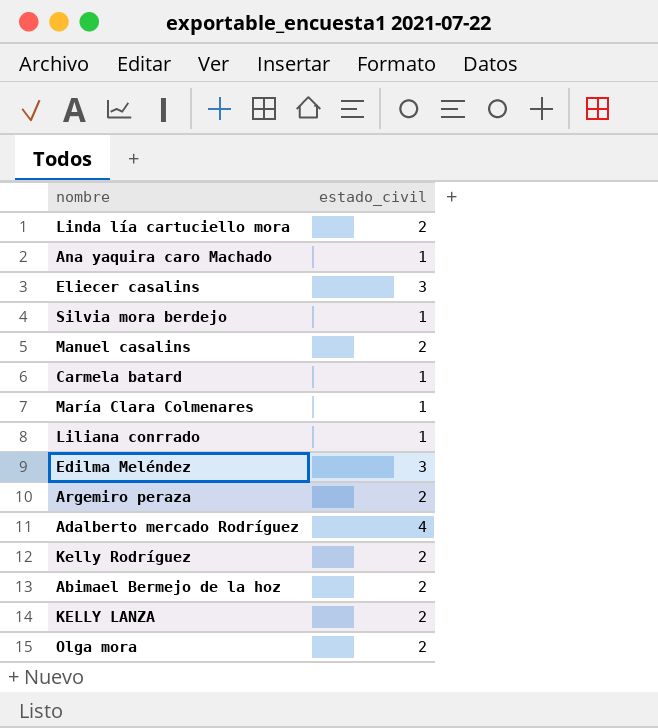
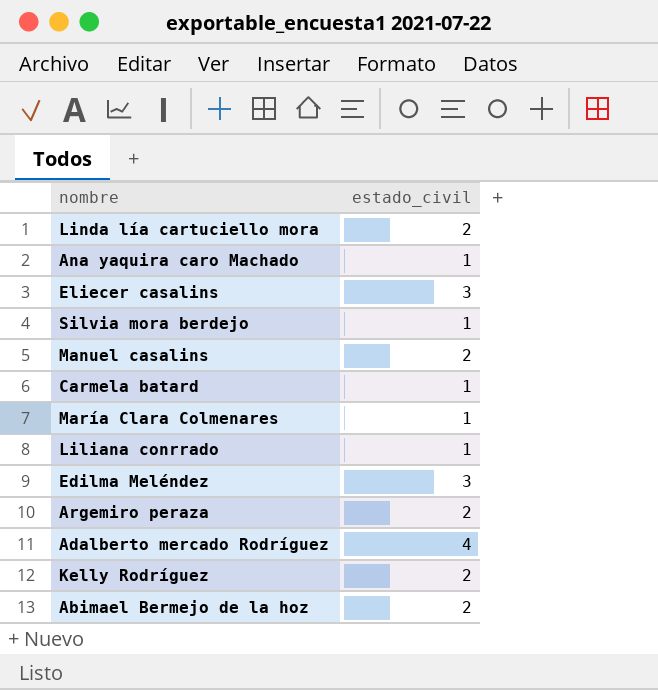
row KELLY LANZA: 2 -> none
row Olga mora: 2 -> none

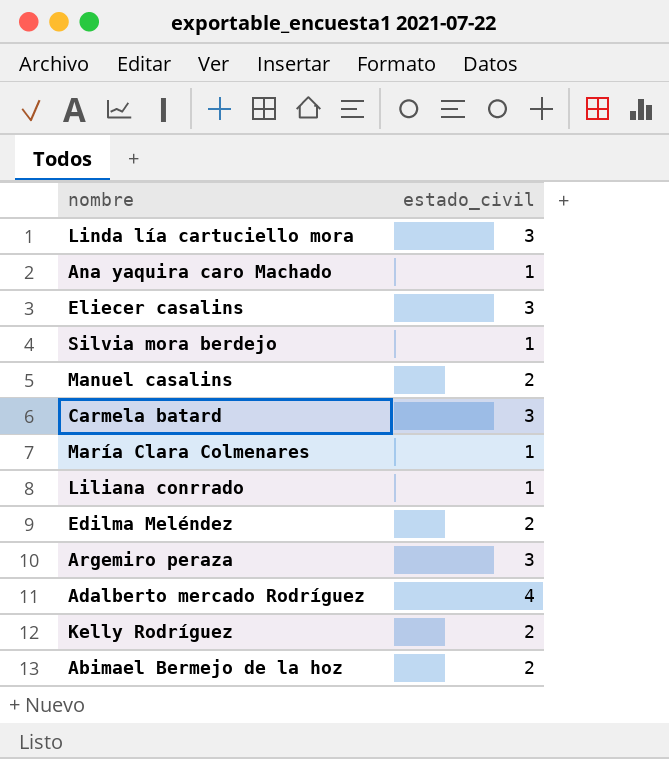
Linda lía cartuciello mora | estado_civil: 2 -> 3
Carmela batard | estado_civil: 1 -> 3
Edilma Meléndez | estado_civil: 3 -> 2
Argemiro peraza | estado_civil: 2 -> 3

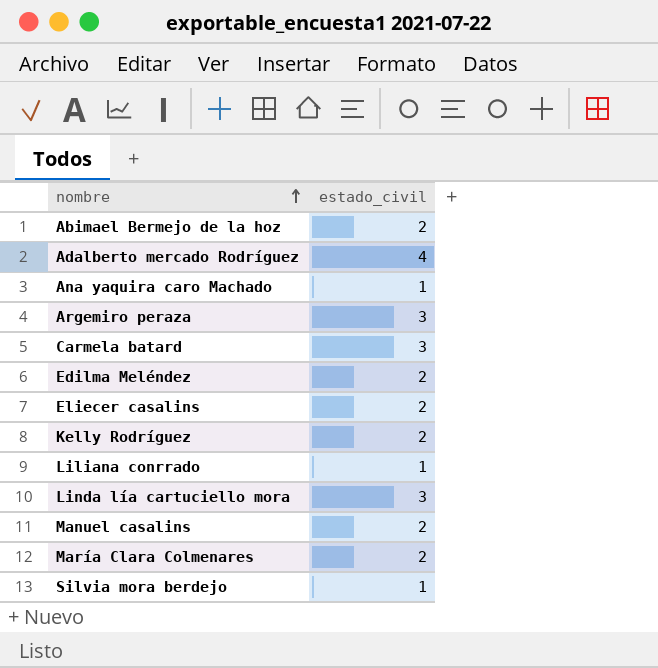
row order: none -> nombre ascending
Eliecer casalins | estado_civil: 3 -> 2
María Clara Colmenares | estado_civil: 1 -> 2

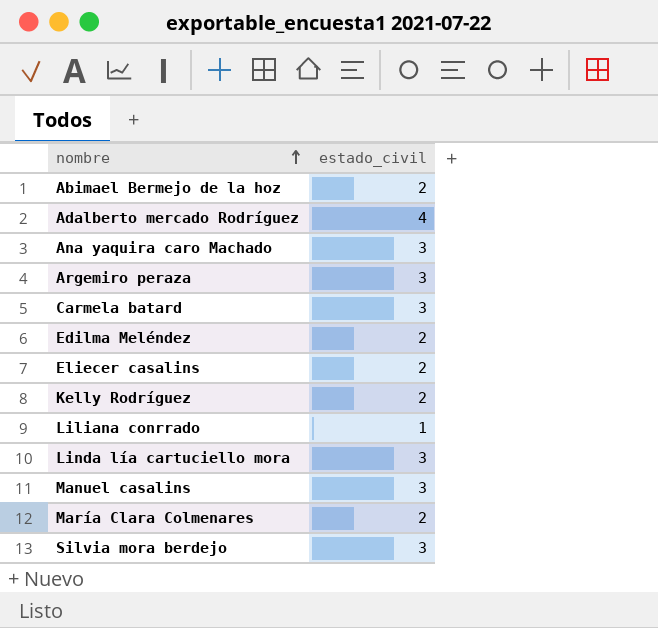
Ana yaquira caro Machado | estado_civil: 1 -> 3
Manuel casalins | estado_civil: 2 -> 3
Silvia mora berdejo | estado_civil: 1 -> 3

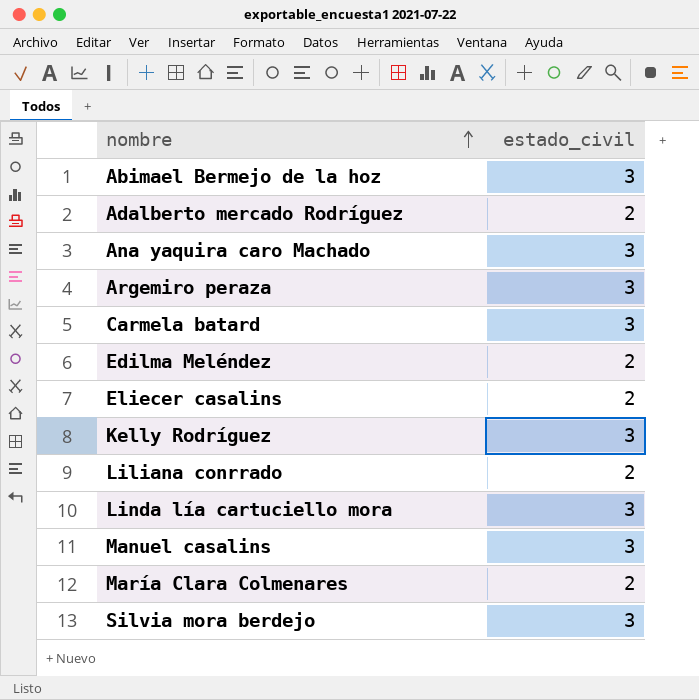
Abimael Bermejo de la hoz | estado_civil: 2 -> 3
Adalberto mercado Rodríguez | estado_civil: 4 -> 2
Kelly Rodríguez | estado_civil: 2 -> 3
Liliana conrrado | estado_civil: 1 -> 2

